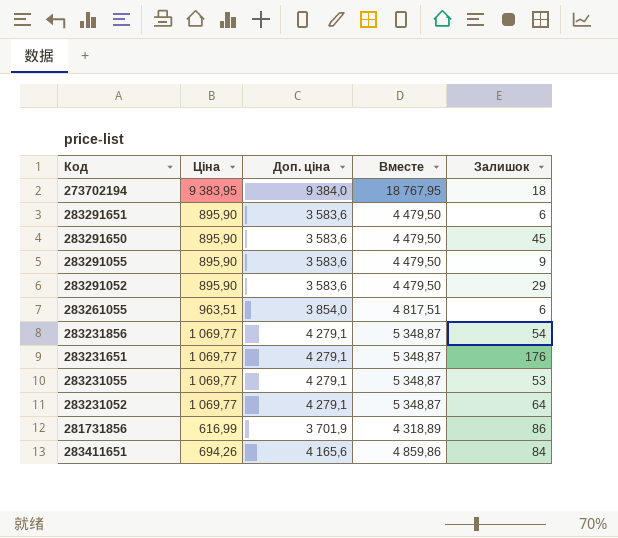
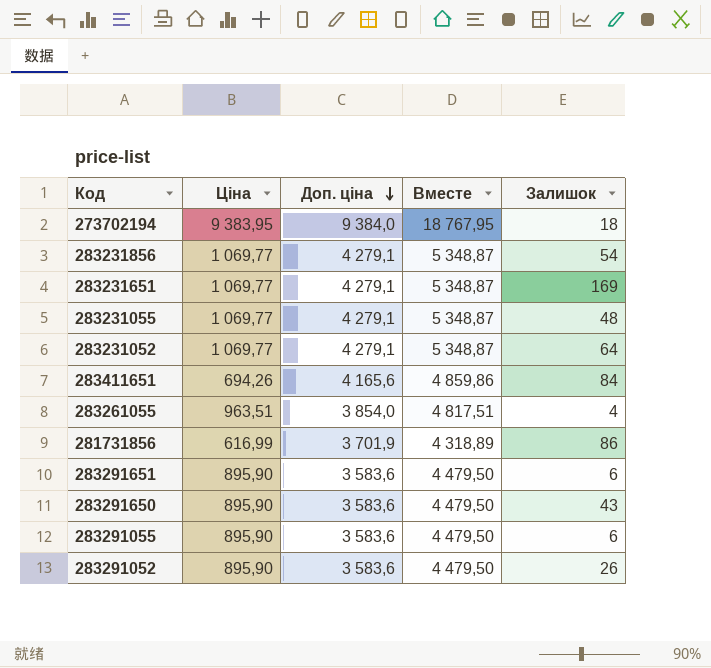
row order: none -> Доп. ціна descending
283231651 | Залишок: 176 -> 169
283231055 | Залишок: 53 -> 48
283261055 | Залишок: 6 -> 4
283291650 | Залишок: 45 -> 43
283291055 | Залишок: 9 -> 6
283291052 | Залишок: 29 -> 26

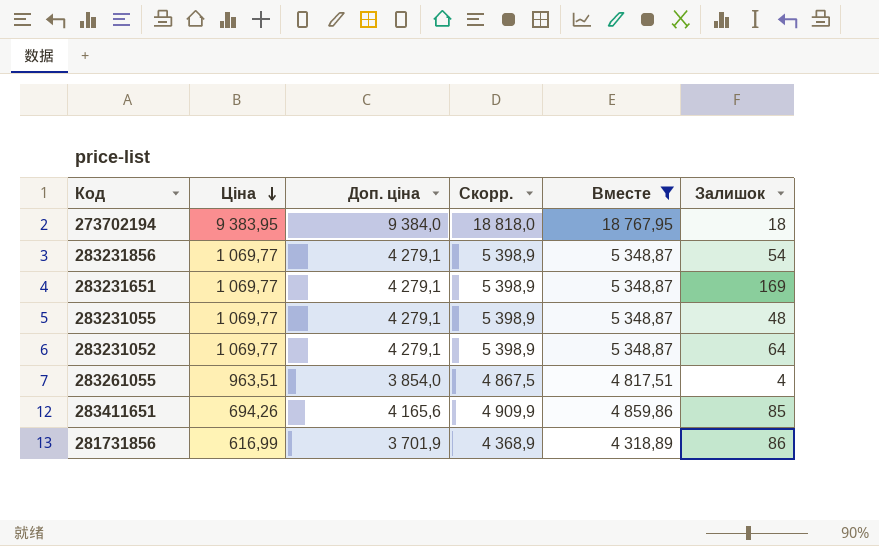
filter: none -> Вместе != 4 479,50
row order: Доп. ціна descending -> Ціна descending
column Скорр. | formula: none -> [Вместе] + 50
283411651 | Залишок: 84 -> 85

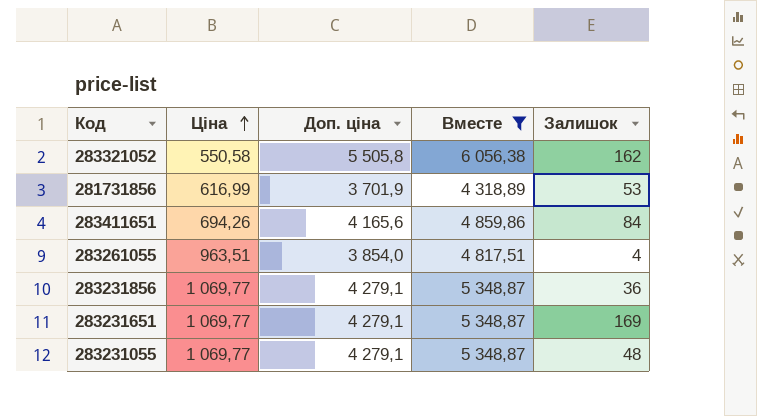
row order: Ціна descending -> Ціна ascending
column Скорр. | formula: [Вместе] + 50 -> none
row 273702194: 9 383,95 | 9 384,0 | 18 818,0 | 18 767,95 | 18 -> none
row 283231052: 1 069,77 | 4 279,1 | 5 398,9 | 5 348,87 | 64 -> none
row 283321052: none -> 550,58 | 5 505,8 | 6 056,38 | 162
281731856 | Залишок: 86 -> 53
283411651 | Залишок: 85 -> 84
283231856 | Залишок: 54 -> 36

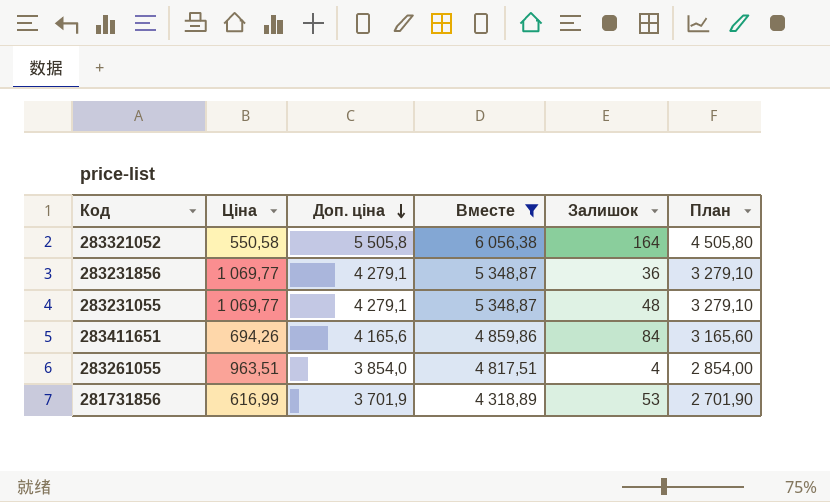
row order: Ціна ascending -> Доп. ціна descending
column План | formula: none -> [Доп. ціна] - 1000
row 283231651: 1 069,77 | 4 279,1 | 5 348,87 | 169 -> none
283321052 | Залишок: 162 -> 164

